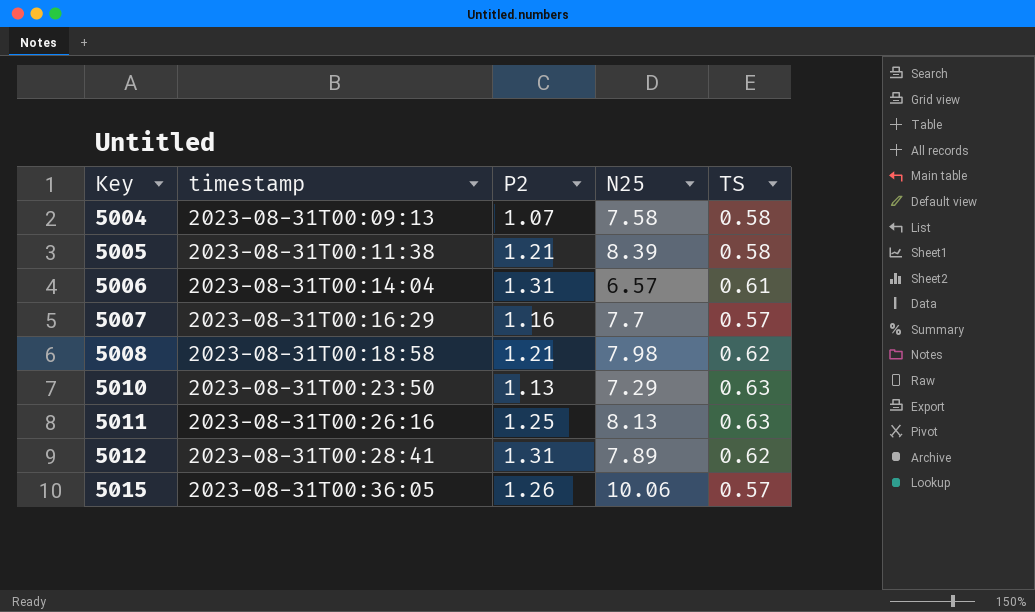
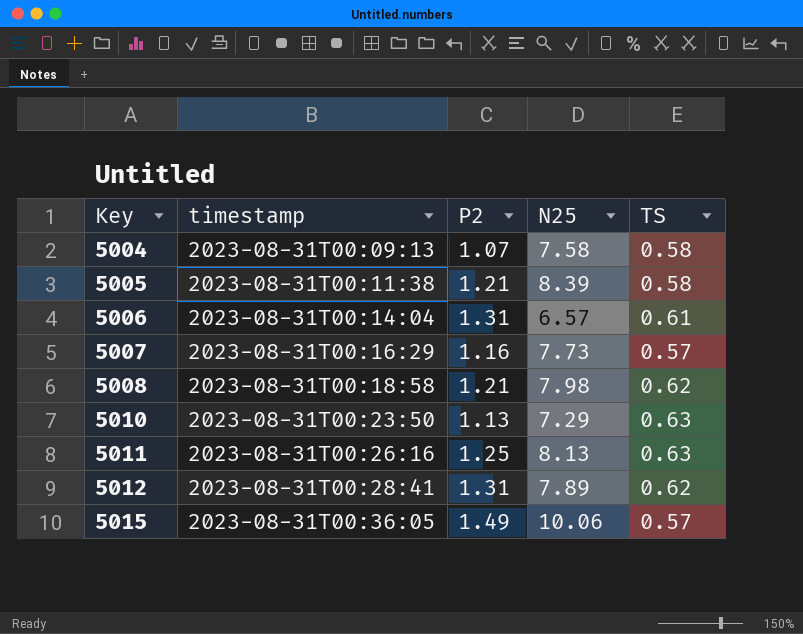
5007 | N25: 7.7 -> 7.73
5015 | P2: 1.26 -> 1.49

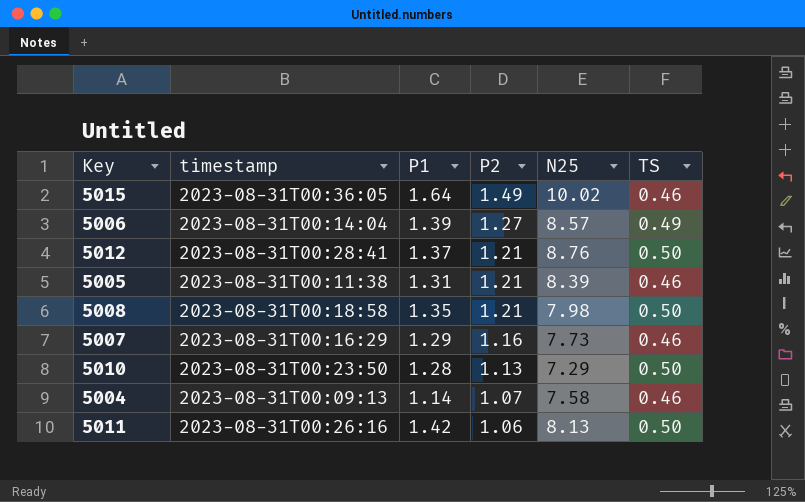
row order: Key ascending -> P2 descending
column P1 | position: none -> 3
5015 | N25: 10.06 -> 10.02
5015 | TS: 0.57 -> 0.46
5006 | P2: 1.31 -> 1.27
5006 | N25: 6.57 -> 8.57
5006 | TS: 0.61 -> 0.49
5012 | P2: 1.31 -> 1.21
5012 | N25: 7.89 -> 8.76
5012 | TS: 0.62 -> 0.50
5005 | TS: 0.58 -> 0.46
5008 | TS: 0.62 -> 0.50
5007 | TS: 0.57 -> 0.46
5010 | TS: 0.63 -> 0.50
5004 | TS: 0.58 -> 0.46
5011 | P2: 1.25 -> 1.06
5011 | TS: 0.63 -> 0.50

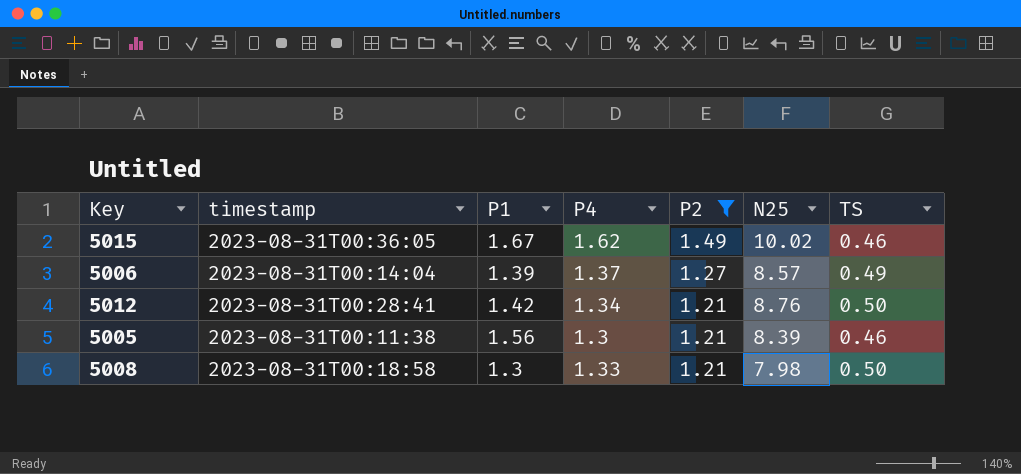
filter: none -> P2 >= 1.21
column P4 | position: none -> 4
5015 | P1: 1.64 -> 1.67
5012 | P1: 1.37 -> 1.42
5005 | P1: 1.31 -> 1.56
5008 | P1: 1.35 -> 1.3

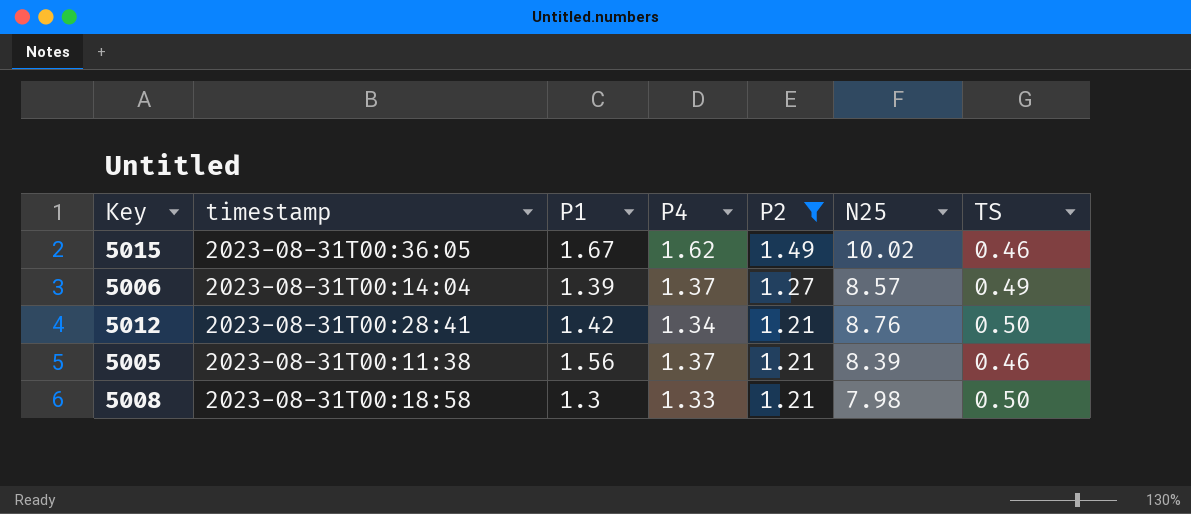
5005 | P4: 1.3 -> 1.37

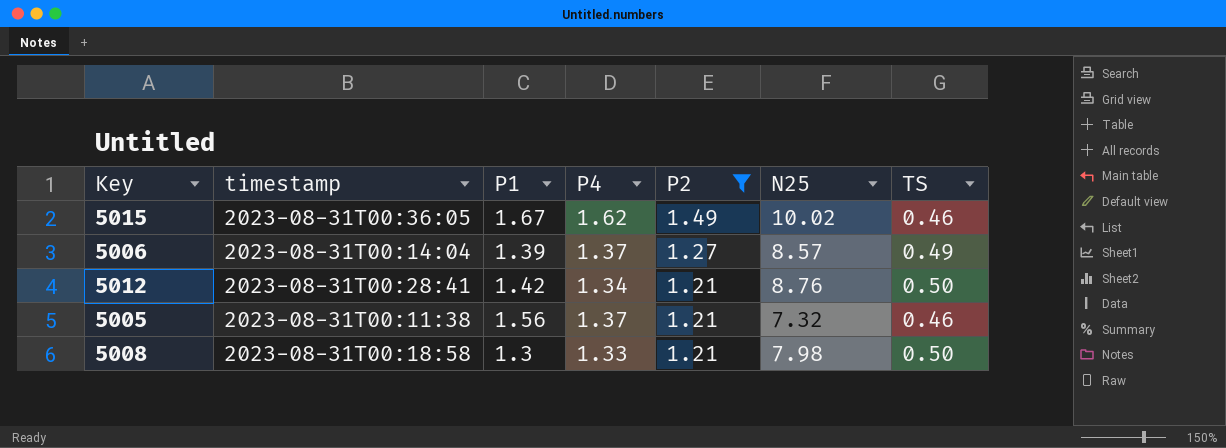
5005 | N25: 8.39 -> 7.32

